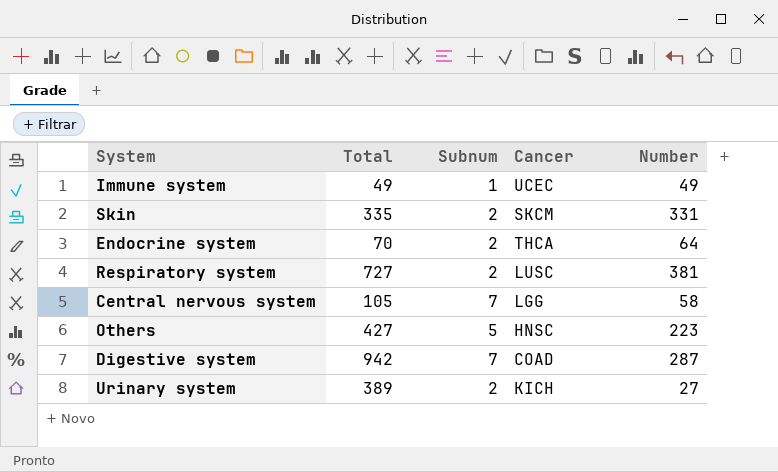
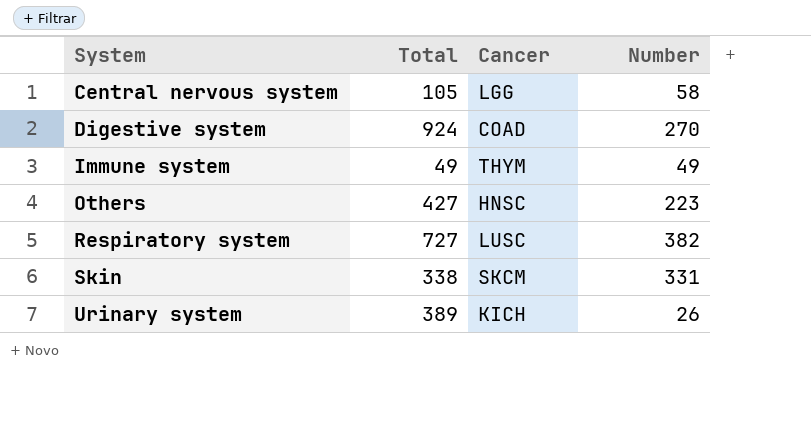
row order: none -> System ascending
column Subnum | position: 3 -> none
row Endocrine system: 70 | 2 | THCA | 64 -> none
Digestive system | Total: 942 -> 924
Digestive system | Number: 287 -> 270
Immune system | Cancer: UCEC -> THYM
Respiratory system | Number: 381 -> 382
Skin | Total: 335 -> 338
Urinary system | Number: 27 -> 26

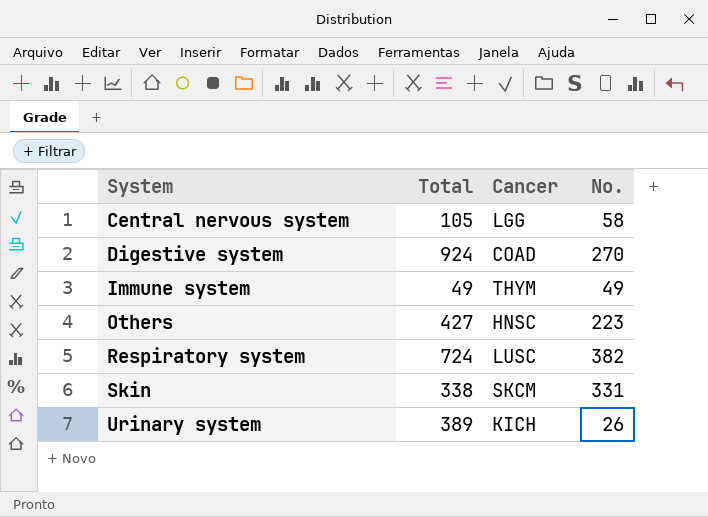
column name: Number -> No.
Respiratory system | Total: 727 -> 724

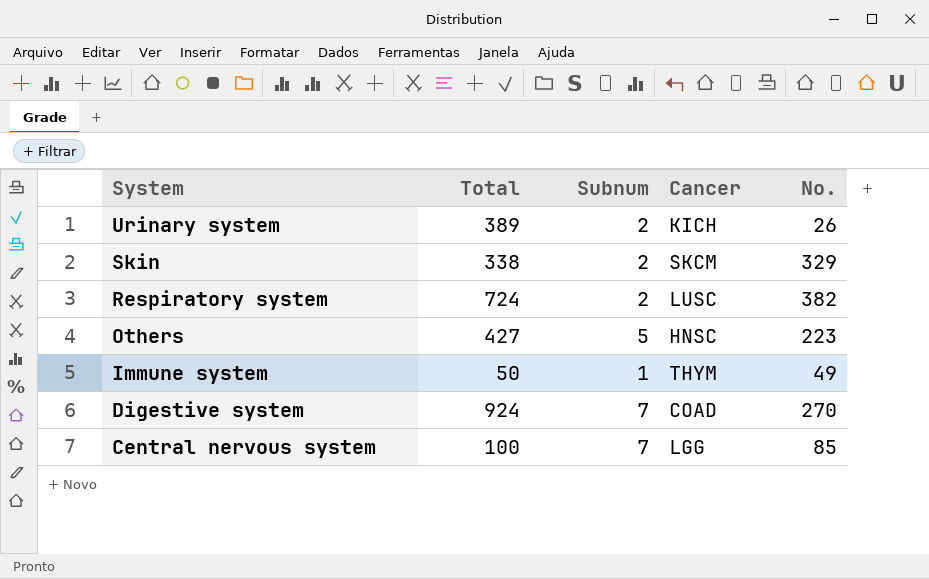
row order: System ascending -> System descending
column Subnum | position: none -> 3
Skin | No.: 331 -> 329
Immune system | Total: 49 -> 50
Central nervous system | Total: 105 -> 100
Central nervous system | No.: 58 -> 85

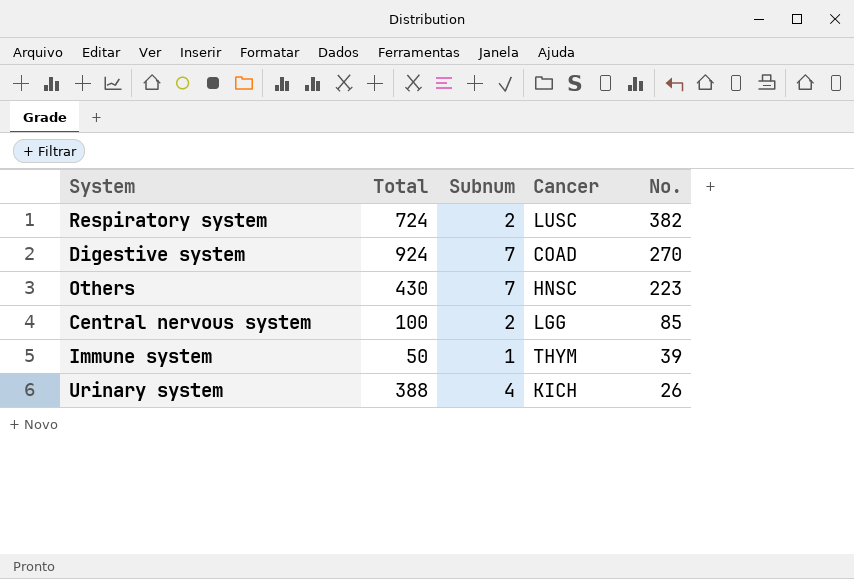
row order: System descending -> No. descending
row Skin: 338 | 2 | SKCM | 329 -> none
Others | Total: 427 -> 430
Others | Subnum: 5 -> 7
Central nervous system | Subnum: 7 -> 2
Immune system | No.: 49 -> 39
Urinary system | Total: 389 -> 388
Urinary system | Subnum: 2 -> 4

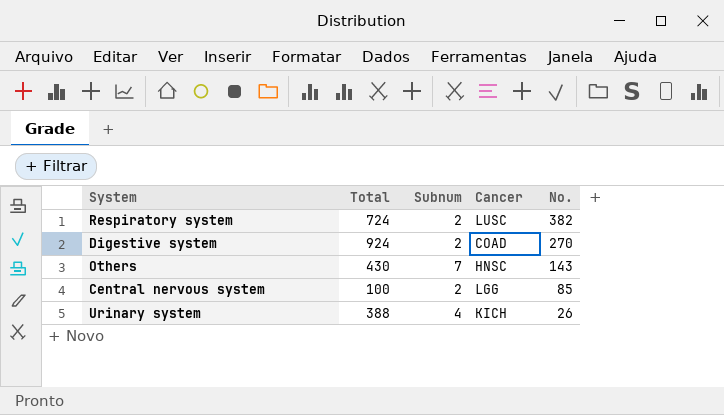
row Immune system: 50 | 1 | THYM | 39 -> none
Digestive system | Subnum: 7 -> 2
Others | No.: 223 -> 143

